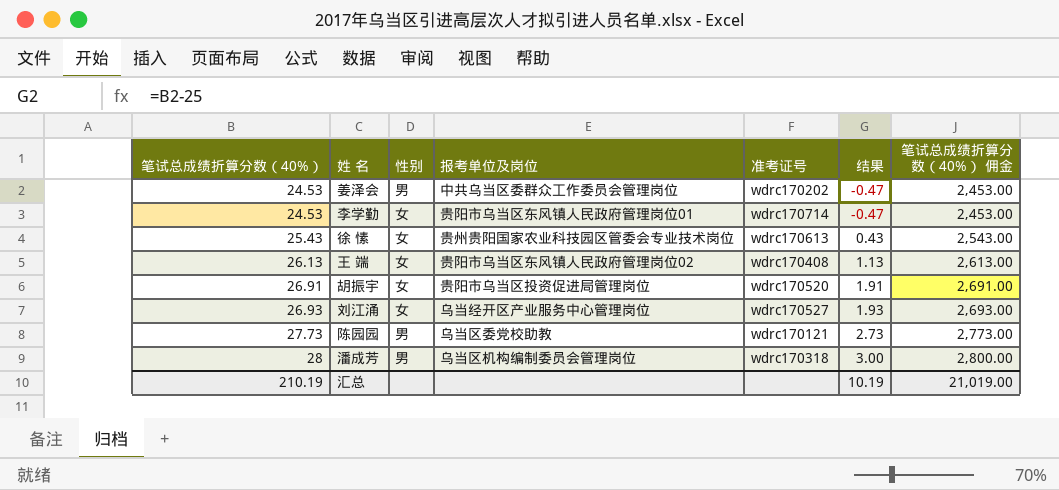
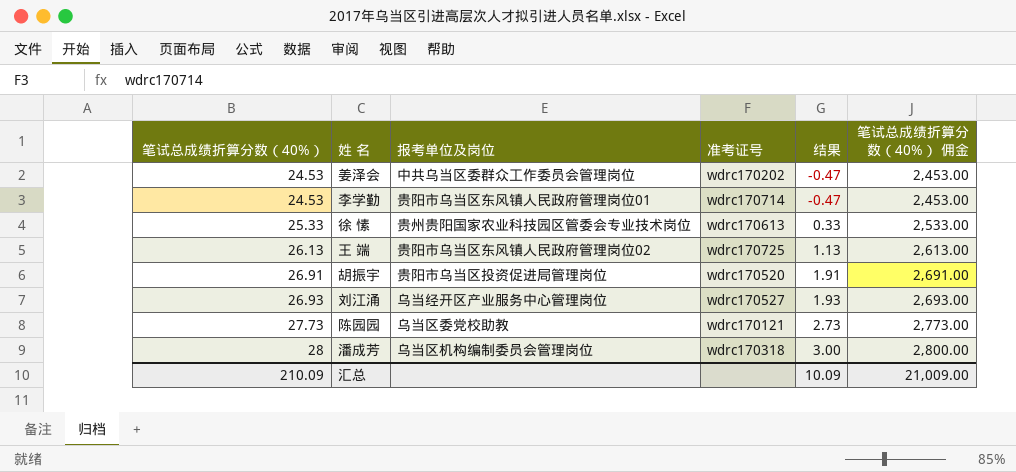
column 性别 | position: 3 -> none
徐 愫 | 笔试总成绩折算分数（40%）: 25.43 -> 25.33
徐 愫 | 结果: 0.43 -> 0.33
徐 愫 | 笔试总成绩折算分数（40%） 佣金: 2,543.00 -> 2,533.00
王 端 | 准考证号: wdrc170408 -> wdrc170725
汇总 | 笔试总成绩折算分数（40%）: 210.19 -> 210.09
汇总 | 结果: 10.19 -> 10.09
汇总 | 笔试总成绩折算分数（40%） 佣金: 21,019.00 -> 21,009.00

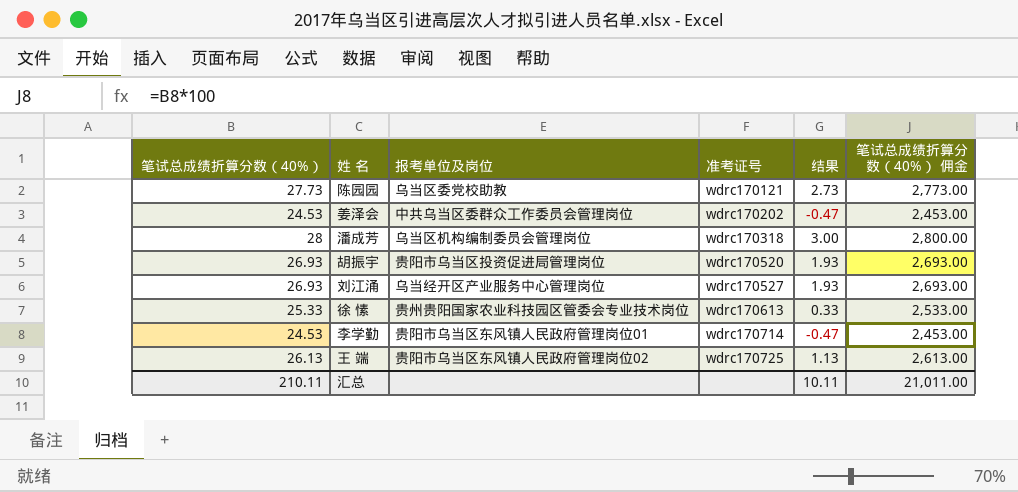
row order: 笔试总成绩折算分数（40%） ascending -> 准考证号 ascending
胡振宇 | 笔试总成绩折算分数（40%）: 26.91 -> 26.93
胡振宇 | 结果: 1.91 -> 1.93
胡振宇 | 笔试总成绩折算分数（40%） 佣金: 2,691.00 -> 2,693.00
汇总 | 笔试总成绩折算分数（40%）: 210.09 -> 210.11
汇总 | 结果: 10.09 -> 10.11
汇总 | 笔试总成绩折算分数（40%） 佣金: 21,009.00 -> 21,011.00

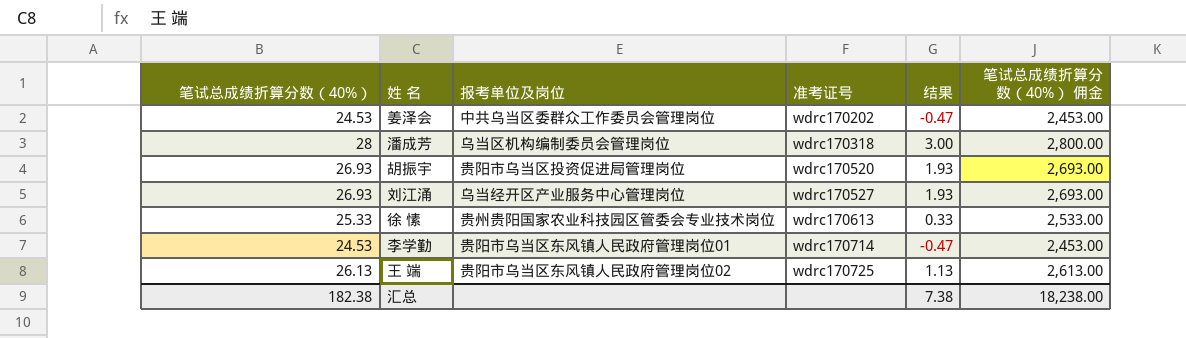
row 陈园园: 27.73 | 乌当区委党校助教 | wdrc170121 | 2.73 | 2,773.00 -> none
汇总 | 笔试总成绩折算分数（40%）: 210.11 -> 182.38
汇总 | 结果: 10.11 -> 7.38
汇总 | 笔试总成绩折算分数（40%） 佣金: 21,011.00 -> 18,238.00

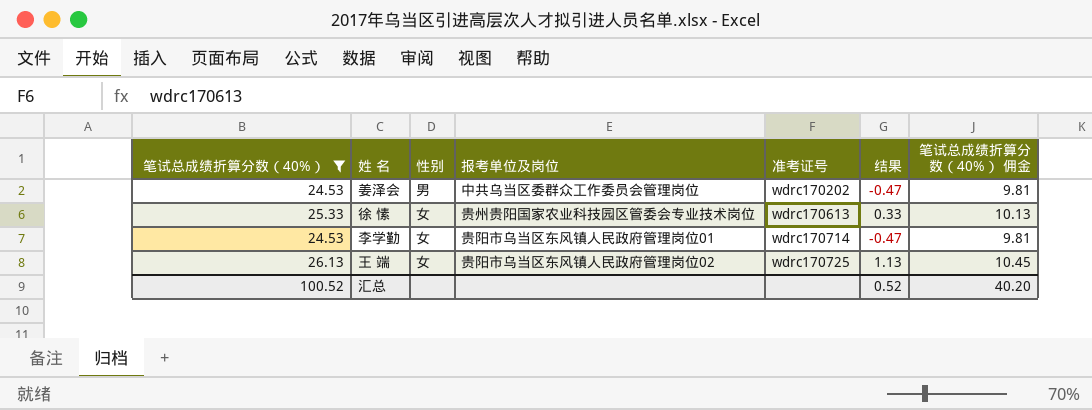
filter: none -> 笔试总成绩折算分数（40%） <= 26.13
column 性别 | position: none -> 3
column 笔试总成绩折算分数（40%） 佣金 | formula: [笔试总成绩折算分数（40%）] * 100 -> [笔试总成绩折算分数（40%）] * 0.4
汇总 | 笔试总成绩折算分数（40%）: 182.38 -> 100.52
汇总 | 结果: 7.38 -> 0.52
汇总 | 笔试总成绩折算分数（40%） 佣金: 18,238.00 -> 40.20

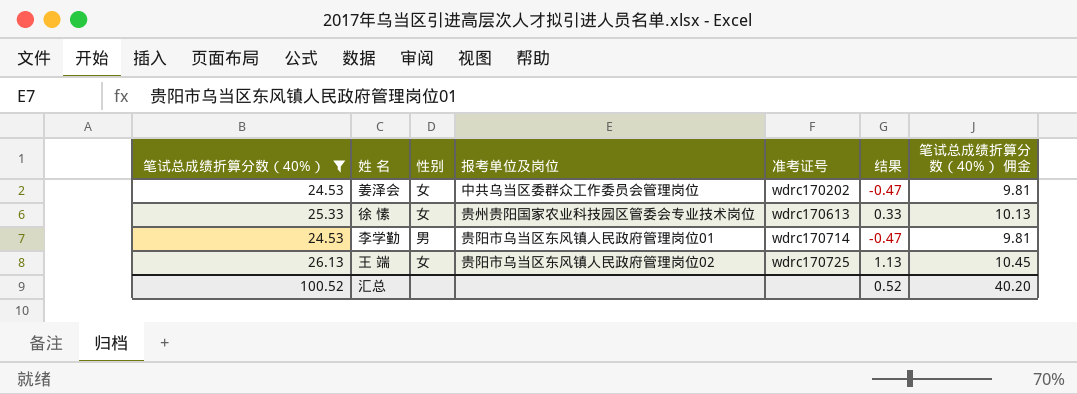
姜泽会 | 性别: 男 -> 女
李学勤 | 性别: 女 -> 男

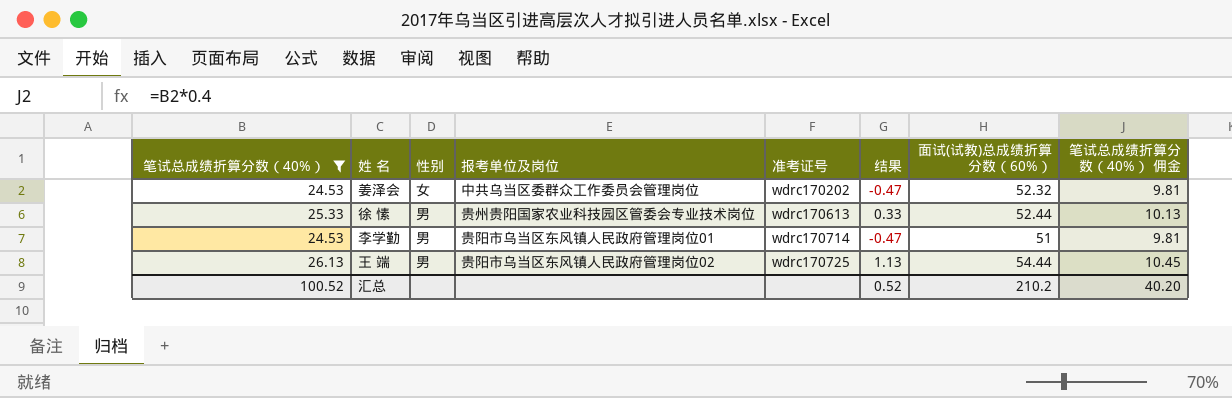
column 面试(试教)总成绩折算分数（60%） | position: none -> 7
徐 愫 | 性别: 女 -> 男
王 端 | 性别: 女 -> 男

